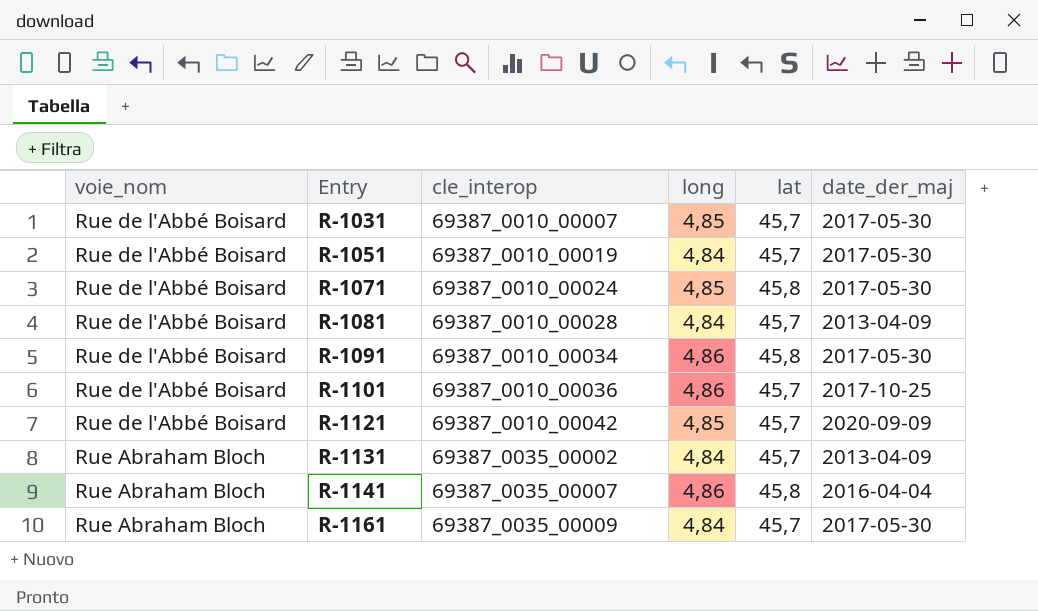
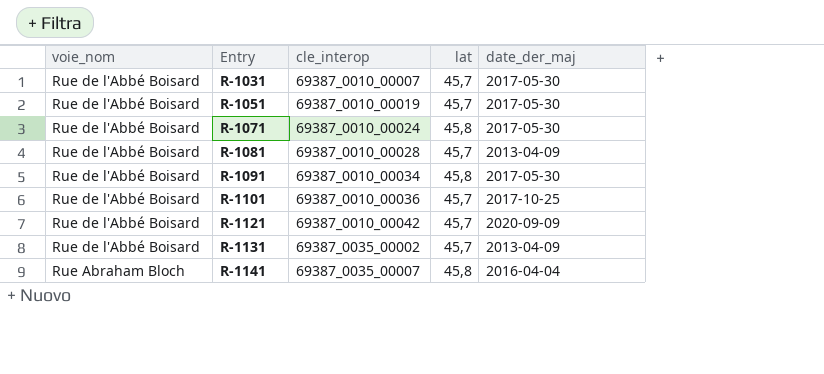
column long | position: 4 -> none
row R-1161: Rue Abraham Bloch | 69387_0035_00009 | 4,84 | 45,7 | 2017-05-30 -> none
R-1131 | voie_nom: Rue Abraham Bloch -> Rue de l'Abbé Boisard

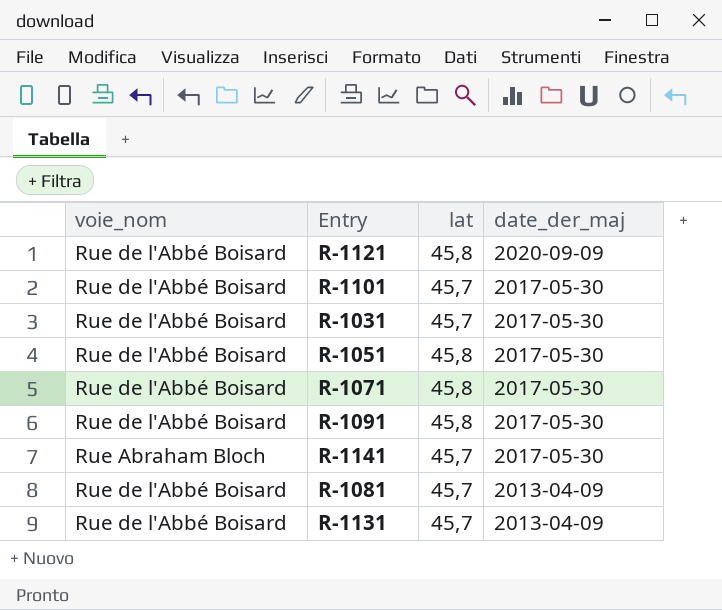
row order: voie_nom descending -> date_der_maj descending
column cle_interop | position: 3 -> none
R-1121 | lat: 45,7 -> 45,8
R-1101 | date_der_maj: 2017-10-25 -> 2017-05-30
R-1051 | lat: 45,7 -> 45,8
R-1141 | lat: 45,8 -> 45,7
R-1141 | date_der_maj: 2016-04-04 -> 2017-05-30

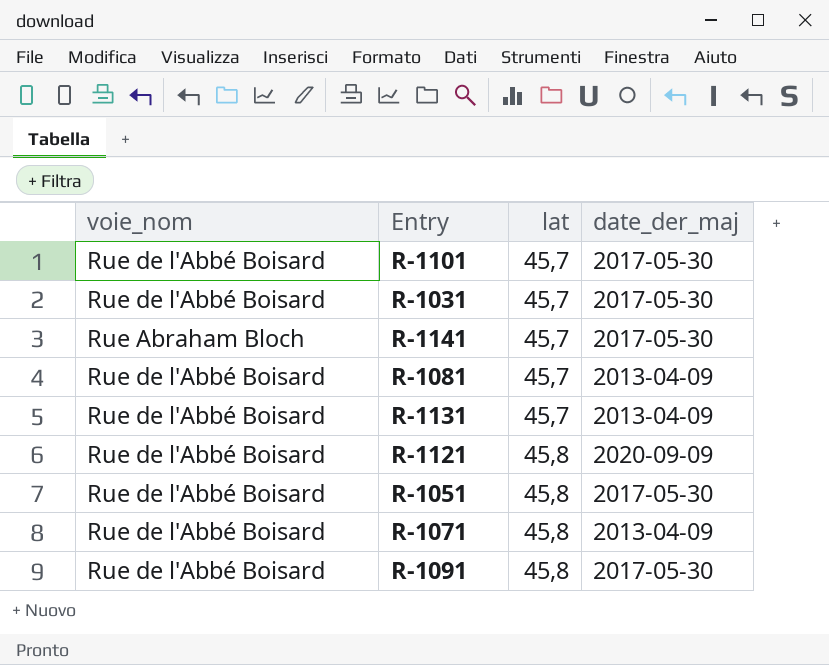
row order: date_der_maj descending -> lat ascending
R-1071 | date_der_maj: 2017-05-30 -> 2013-04-09

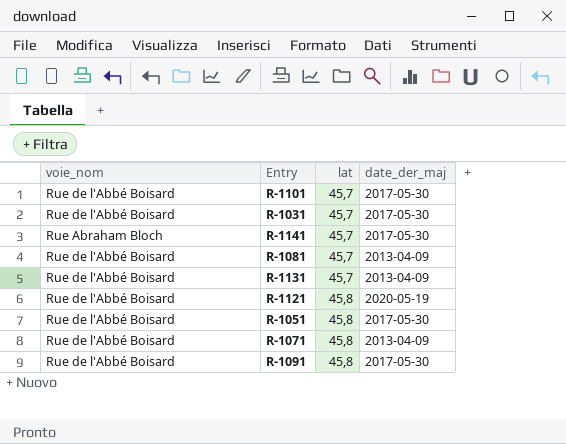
R-1121 | date_der_maj: 2020-09-09 -> 2020-05-19

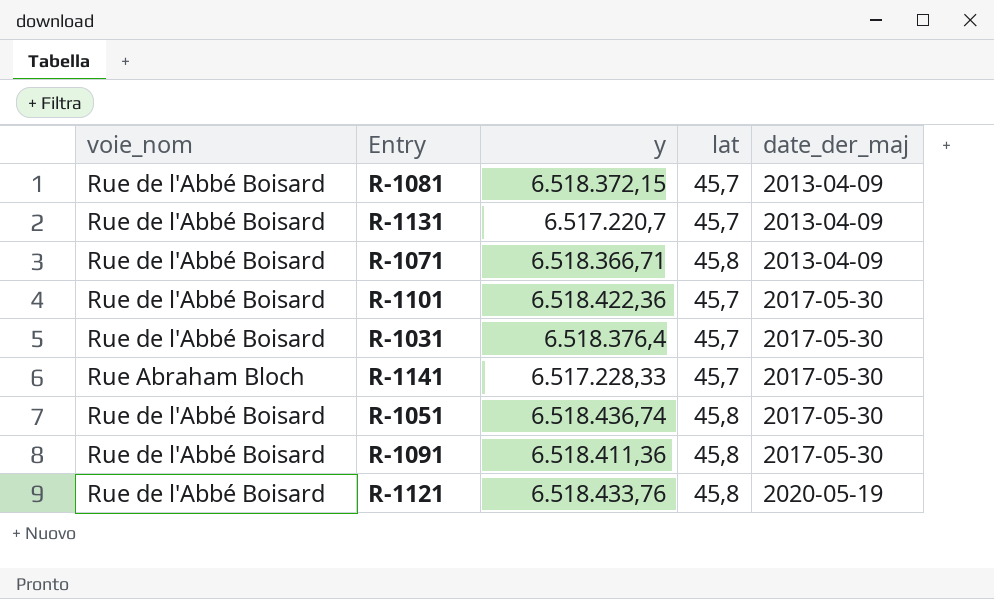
row order: lat ascending -> date_der_maj ascending
column y | position: none -> 3

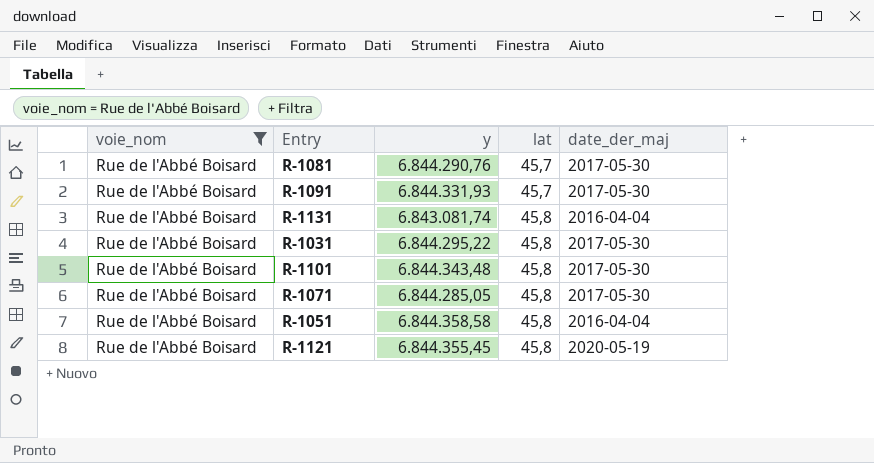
filter: none -> voie_nom = Rue de l'Abbé Boisard
row order: date_der_maj ascending -> lat ascending
R-1081 | y: 6.518.372,15 -> 6.844.290,76
R-1081 | date_der_maj: 2013-04-09 -> 2017-05-30
R-1091 | y: 6.518.411,36 -> 6.844.331,93
R-1091 | lat: 45,8 -> 45,7
R-1131 | y: 6.517.220,7 -> 6.843.081,74
R-1131 | lat: 45,7 -> 45,8
R-1131 | date_der_maj: 2013-04-09 -> 2016-04-04
R-1031 | y: 6.518.376,4 -> 6.844.295,22
R-1031 | lat: 45,7 -> 45,8
R-1101 | y: 6.518.422,36 -> 6.844.343,48
R-1101 | lat: 45,7 -> 45,8
R-1071 | y: 6.518.366,71 -> 6.844.285,05
R-1071 | date_der_maj: 2013-04-09 -> 2017-05-30
R-1051 | y: 6.518.436,74 -> 6.844.358,58
R-1051 | date_der_maj: 2017-05-30 -> 2016-04-04
R-1121 | y: 6.518.433,76 -> 6.844.355,45

